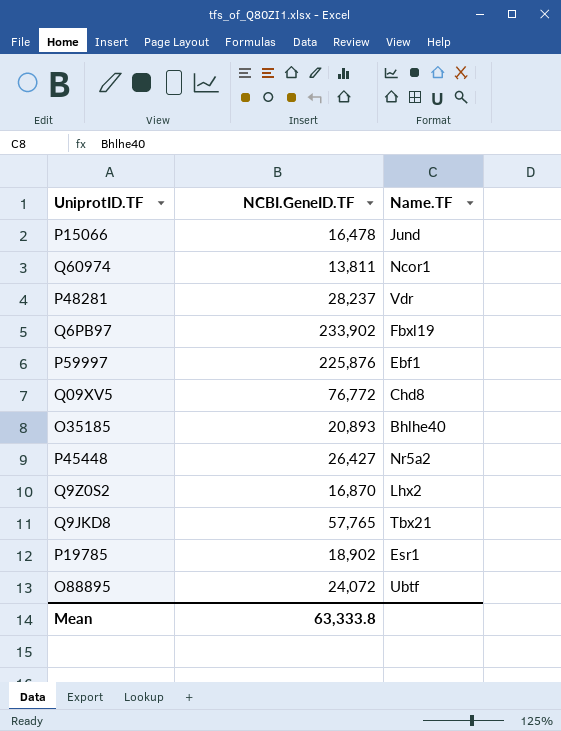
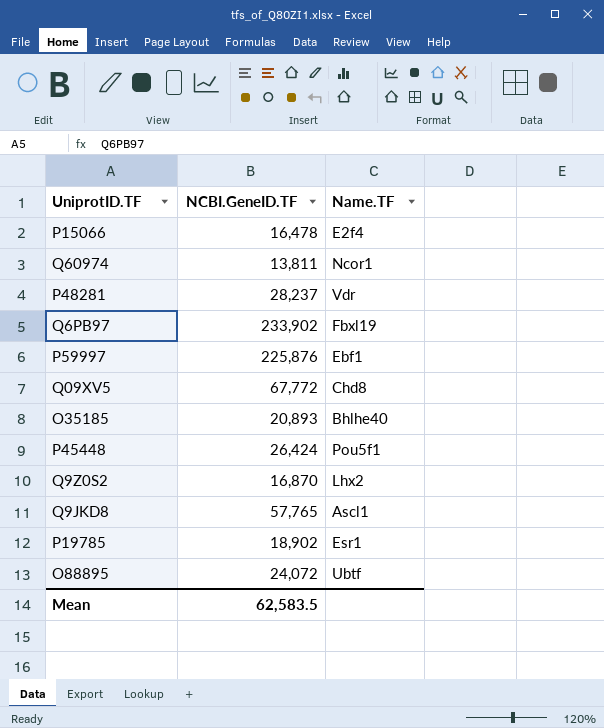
P15066 | Name.TF: Jund -> E2f4
Q09XV5 | NCBI.GeneID.TF: 76,772 -> 67,772
P45448 | NCBI.GeneID.TF: 26,427 -> 26,424
P45448 | Name.TF: Nr5a2 -> Pou5f1
Q9JKD8 | Name.TF: Tbx21 -> Ascl1
Mean | NCBI.GeneID.TF: 63,333.8 -> 62,583.5

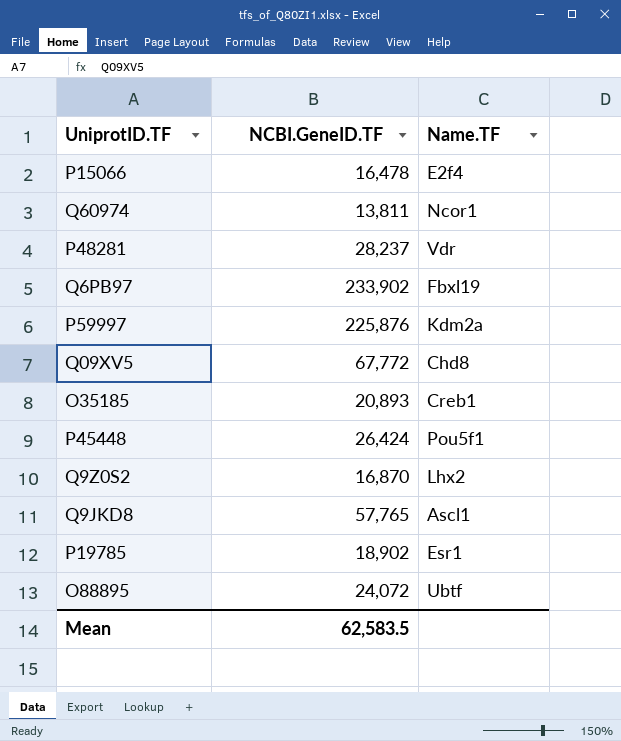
P59997 | Name.TF: Ebf1 -> Kdm2a
O35185 | Name.TF: Bhlhe40 -> Creb1

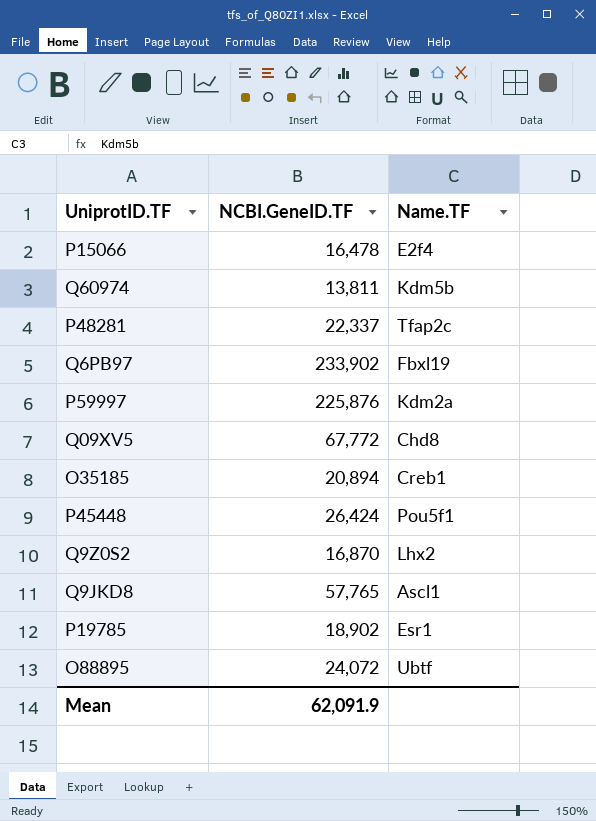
Q60974 | Name.TF: Ncor1 -> Kdm5b
P48281 | NCBI.GeneID.TF: 28,237 -> 22,337
P48281 | Name.TF: Vdr -> Tfap2c
O35185 | NCBI.GeneID.TF: 20,893 -> 20,894
Mean | NCBI.GeneID.TF: 62,583.5 -> 62,091.9

